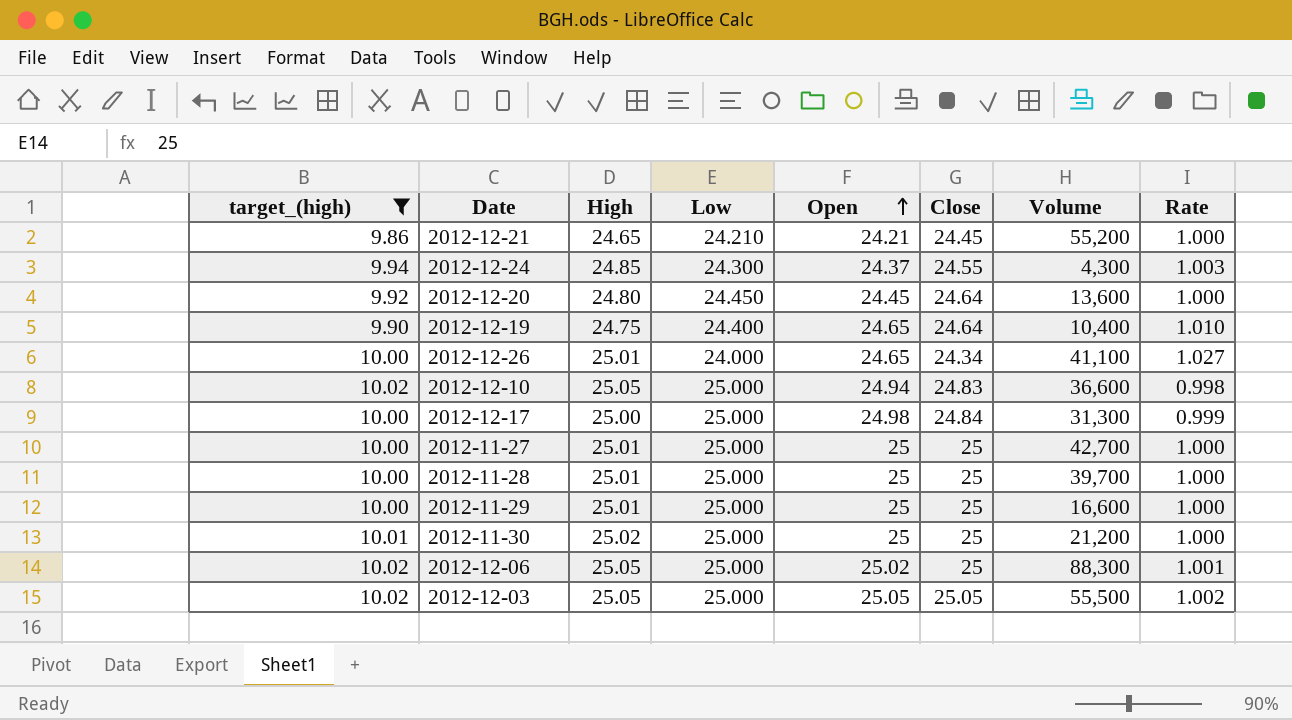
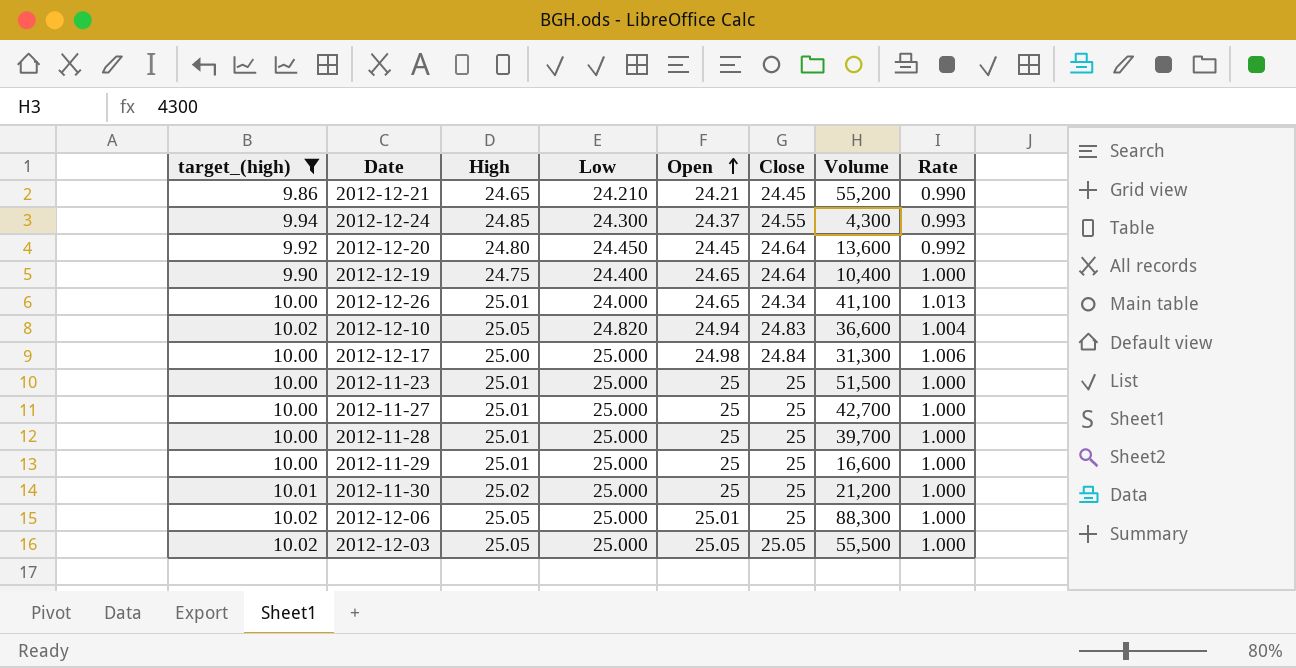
column Rate | formula: [Open] / [Low] -> [Open] / [Close]
2012-12-10 | Low: 25.000 -> 24.820
row 2012-11-23: none -> 10.00 | 25.01 | 25.000 | 25 | 25 | 51,500 | 1.000
2012-12-06 | Open: 25.02 -> 25.01

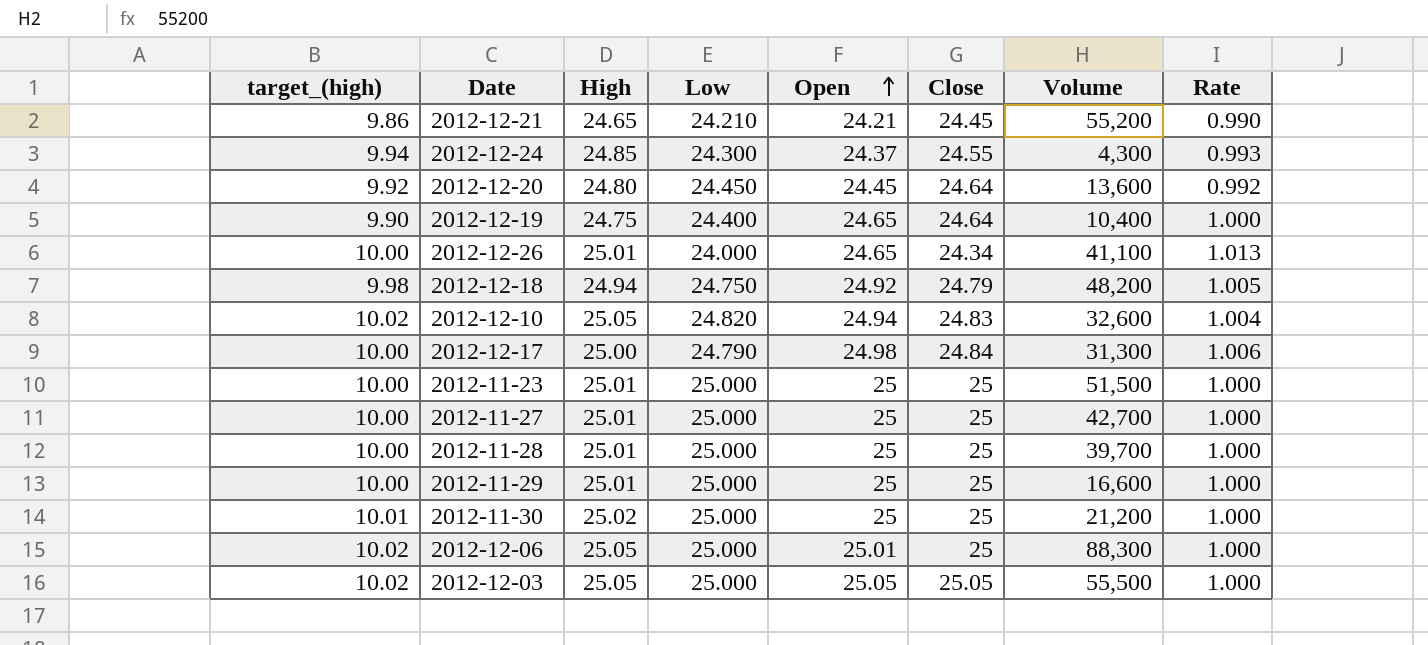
filter: target_(high) != 9.98 -> none
2012-12-10 | Volume: 36,600 -> 32,600
2012-12-17 | Low: 25.000 -> 24.790

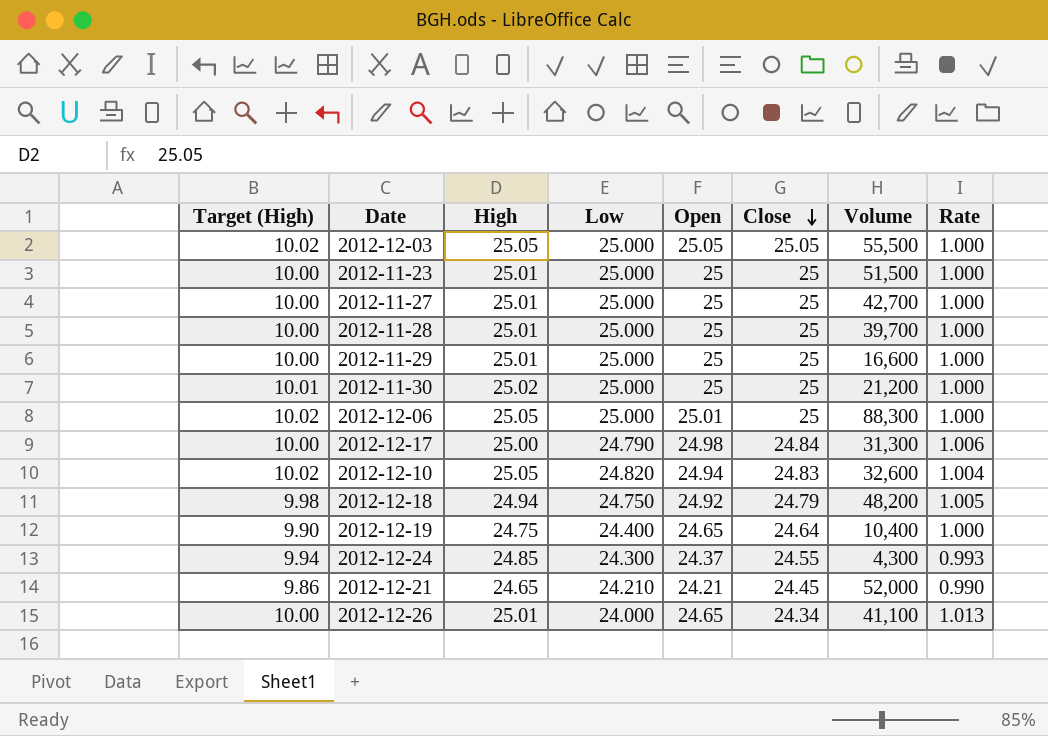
row order: Open ascending -> Close descending
column name: target_(high) -> Target (High)
row 2012-12-20: 9.92 | 24.80 | 24.450 | 24.45 | 24.64 | 13,600 | 0.992 -> none
2012-12-21 | Volume: 55,200 -> 52,000

